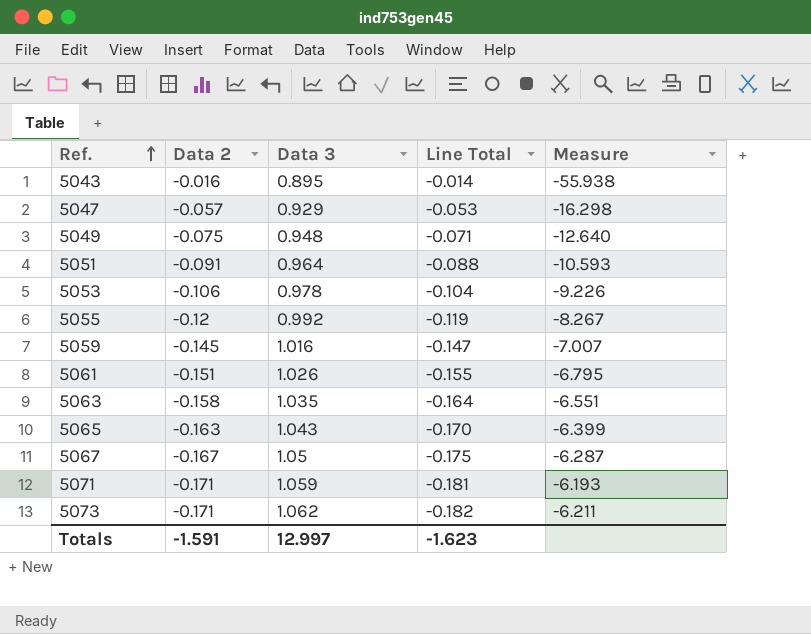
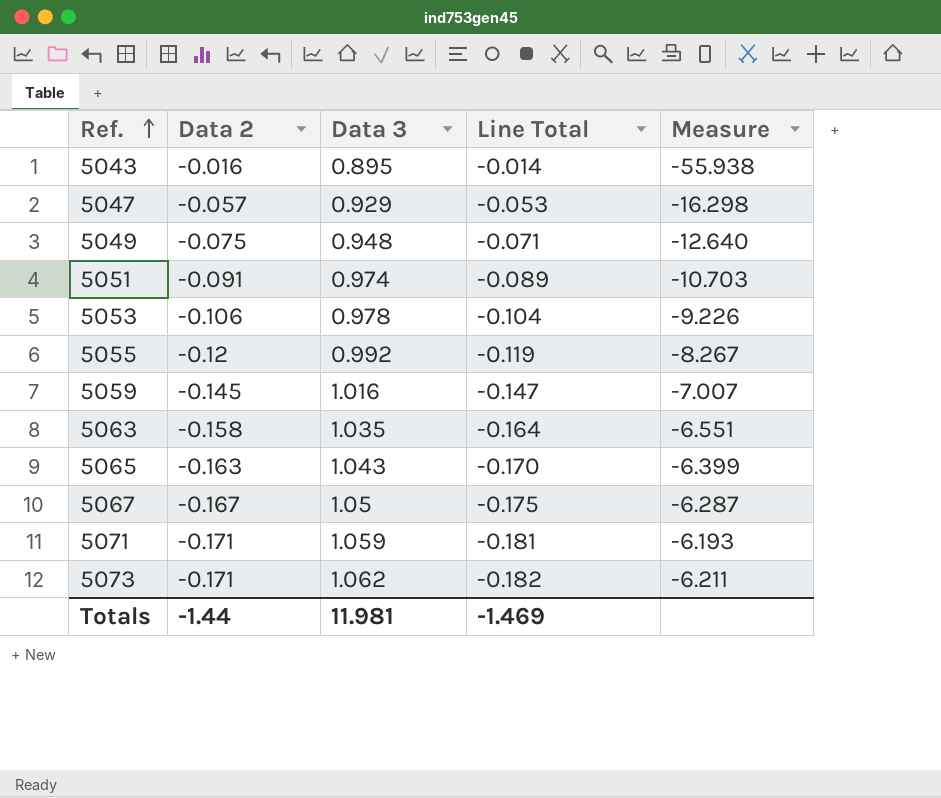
row 5061: -0.151 | 1.026 | -0.155 | -6.795 -> none
5051 | Data 3: 0.964 -> 0.974
5051 | Line Total: -0.088 -> -0.089
5051 | Measure: -10.593 -> -10.703
Totals | Data 2: -1.591 -> -1.44
Totals | Data 3: 12.997 -> 11.981
Totals | Line Total: -1.623 -> -1.469

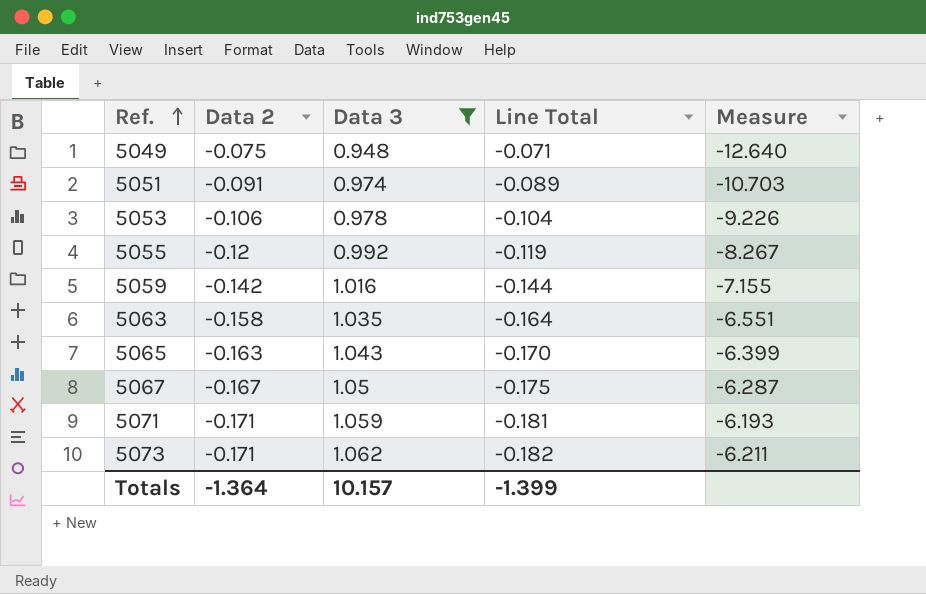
filter: none -> Data 3 >= 0.948
5059 | Data 2: -0.145 -> -0.142
5059 | Line Total: -0.147 -> -0.144
5059 | Measure: -7.007 -> -7.155
Totals | Data 2: -1.44 -> -1.364
Totals | Data 3: 11.981 -> 10.157
Totals | Line Total: -1.469 -> -1.399

